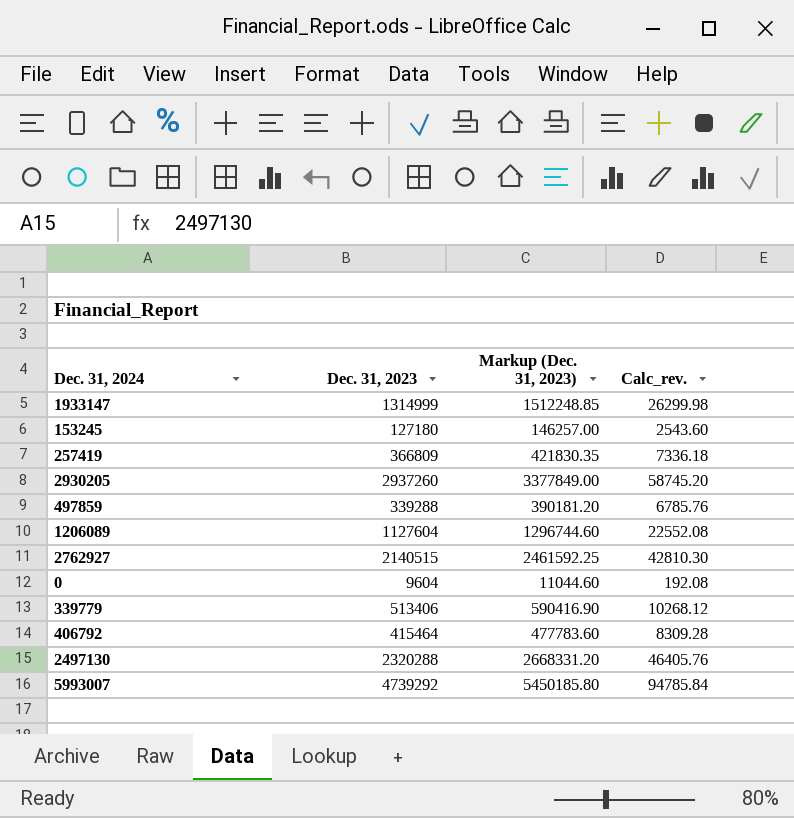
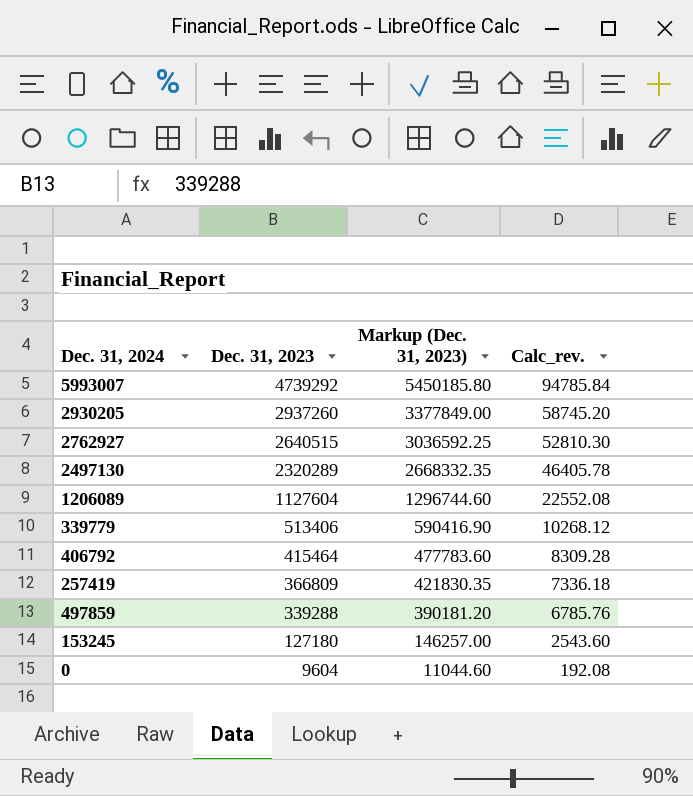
row order: none -> Dec. 31, 2023 descending
row 1933147: 1314999 | 1512248.85 | 26299.98 -> none
2762927 | Dec. 31, 2023: 2140515 -> 2640515
2762927 | Markup (Dec. 31, 2023): 2461592.25 -> 3036592.25
2762927 | Calc_rev.: 42810.30 -> 52810.30
2497130 | Dec. 31, 2023: 2320288 -> 2320289
2497130 | Markup (Dec. 31, 2023): 2668331.20 -> 2668332.35
2497130 | Calc_rev.: 46405.76 -> 46405.78

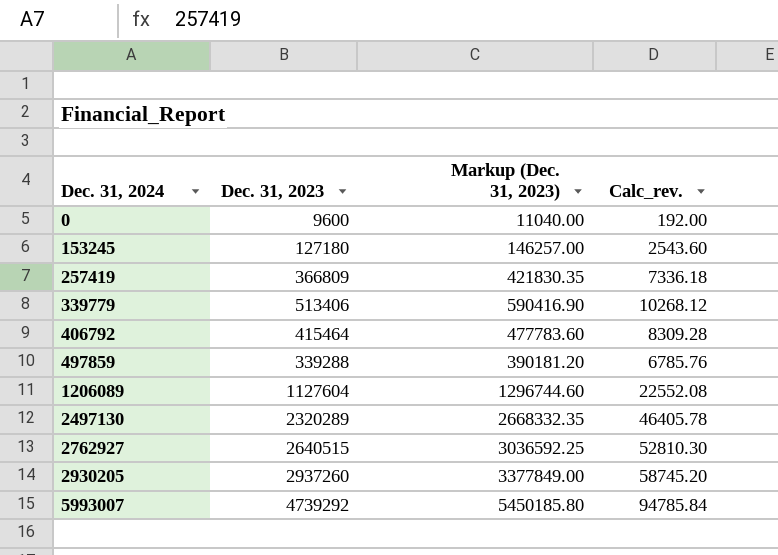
row order: Dec. 31, 2023 descending -> Dec. 31, 2024 ascending
0 | Dec. 31, 2023: 9604 -> 9600
0 | Markup (Dec. 31, 2023): 11044.60 -> 11040.00
0 | Calc_rev.: 192.08 -> 192.00

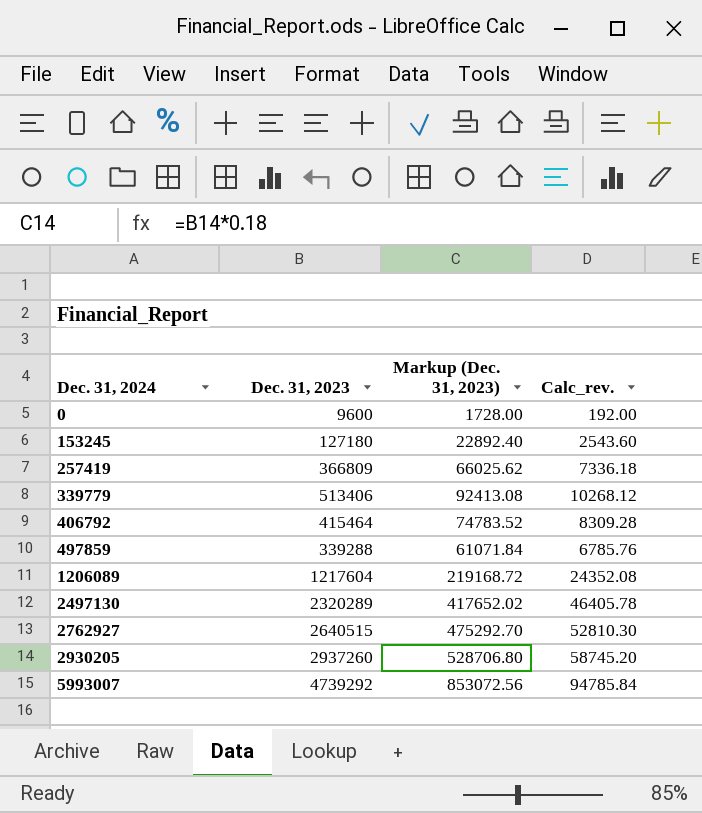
column Markup (Dec. 31, 2023) | formula: [Dec. 31, 2023] * 1.15 -> [Dec. 31, 2023] * 0.18
1206089 | Dec. 31, 2023: 1127604 -> 1217604
1206089 | Calc_rev.: 22552.08 -> 24352.08

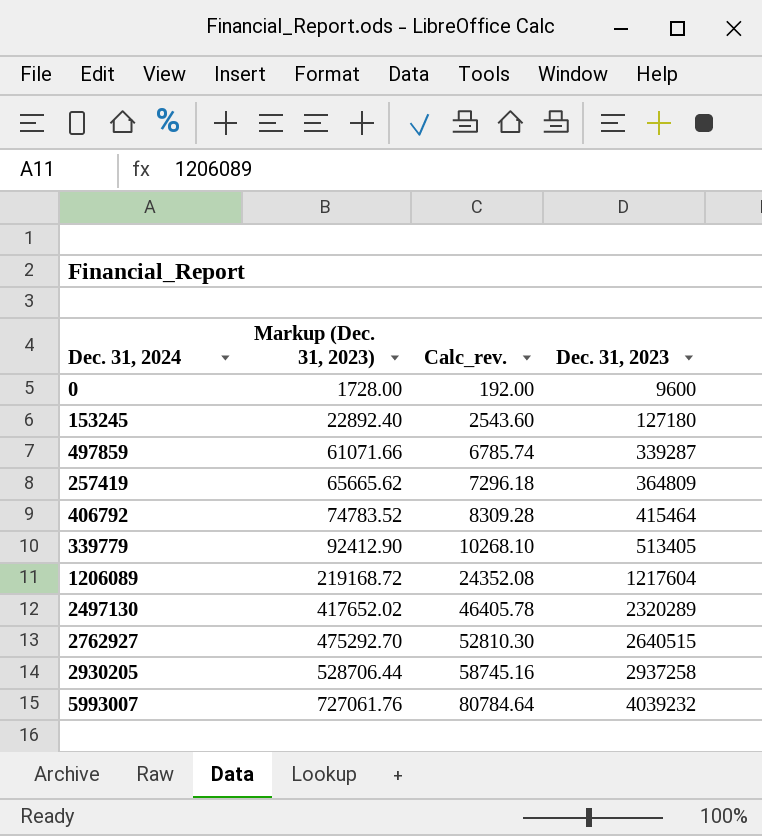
row order: Dec. 31, 2024 ascending -> Markup (Dec. 31, 2023) ascending
column Dec. 31, 2023 | position: 2 -> 4
497859 | Markup (Dec. 31, 2023): 61071.84 -> 61071.66
497859 | Calc_rev.: 6785.76 -> 6785.74
497859 | Dec. 31, 2023: 339288 -> 339287
257419 | Markup (Dec. 31, 2023): 66025.62 -> 65665.62
257419 | Calc_rev.: 7336.18 -> 7296.18
257419 | Dec. 31, 2023: 366809 -> 364809
339779 | Markup (Dec. 31, 2023): 92413.08 -> 92412.90
339779 | Calc_rev.: 10268.12 -> 10268.10
339779 | Dec. 31, 2023: 513406 -> 513405
2930205 | Markup (Dec. 31, 2023): 528706.80 -> 528706.44
2930205 | Calc_rev.: 58745.20 -> 58745.16
2930205 | Dec. 31, 2023: 2937260 -> 2937258
5993007 | Markup (Dec. 31, 2023): 853072.56 -> 727061.76
5993007 | Calc_rev.: 94785.84 -> 80784.64
5993007 | Dec. 31, 2023: 4739292 -> 4039232

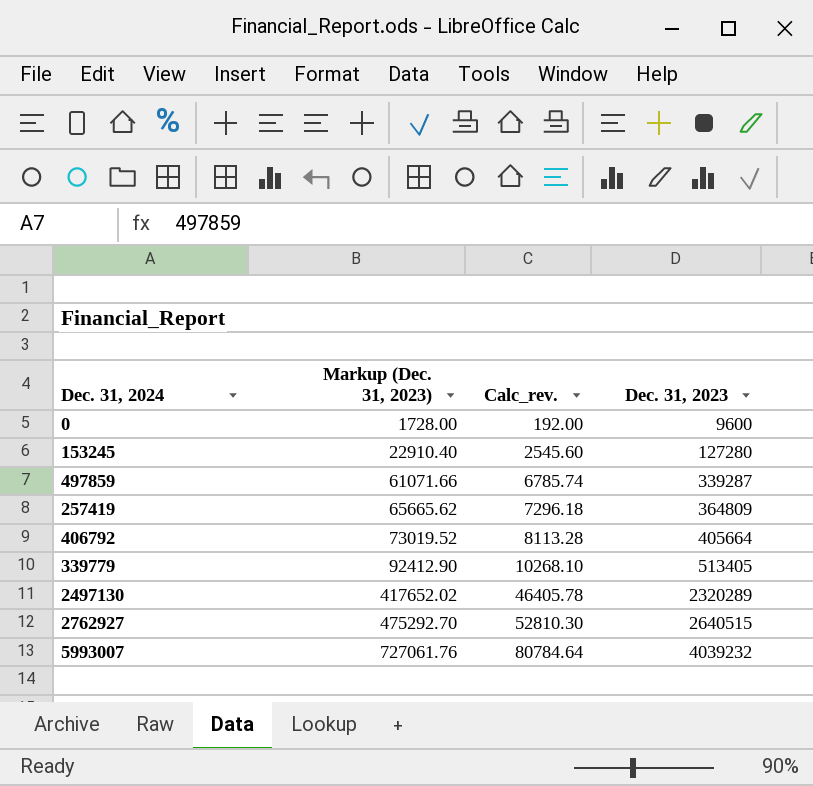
row 1206089: 219168.72 | 24352.08 | 1217604 -> none
row 2930205: 528706.44 | 58745.16 | 2937258 -> none
153245 | Markup (Dec. 31, 2023): 22892.40 -> 22910.40
153245 | Calc_rev.: 2543.60 -> 2545.60
153245 | Dec. 31, 2023: 127180 -> 127280
406792 | Markup (Dec. 31, 2023): 74783.52 -> 73019.52
406792 | Calc_rev.: 8309.28 -> 8113.28
406792 | Dec. 31, 2023: 415464 -> 405664

